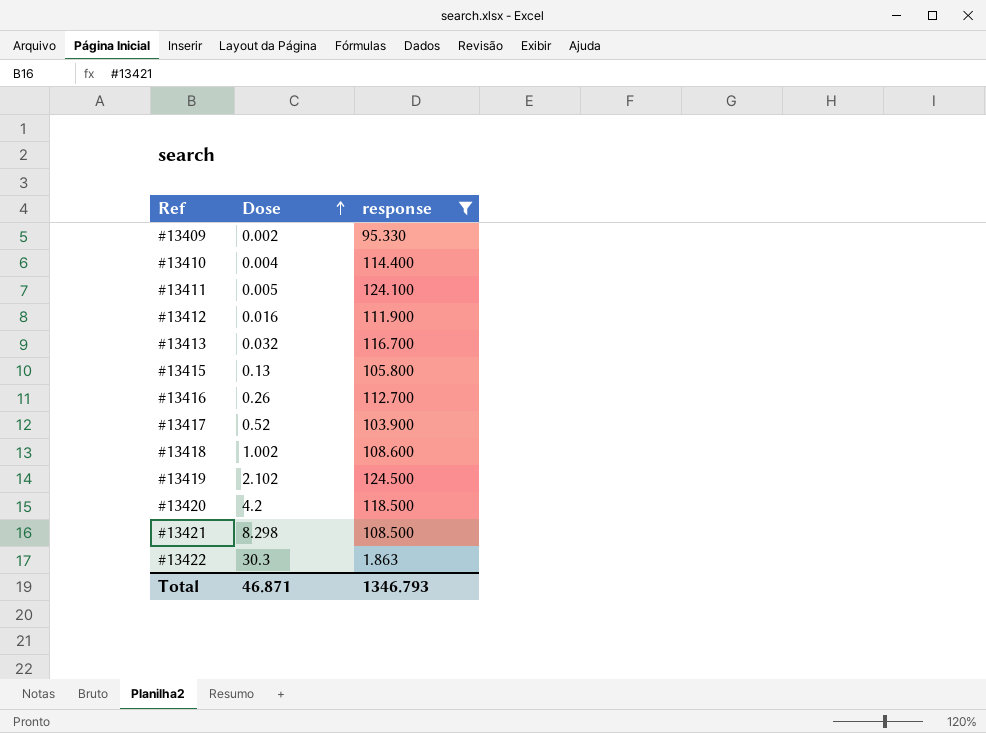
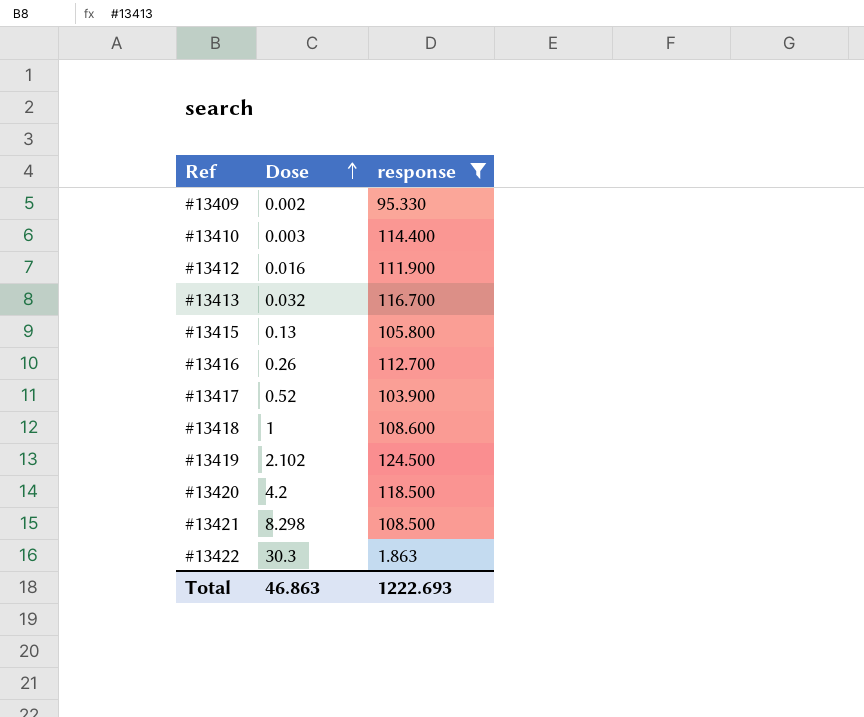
row #13411: 0.005 | 124.100 -> none
#13410 | Dose: 0.004 -> 0.003
#13418 | Dose: 1.002 -> 1
Total | Dose: 46.871 -> 46.863
Total | response: 1346.793 -> 1222.693

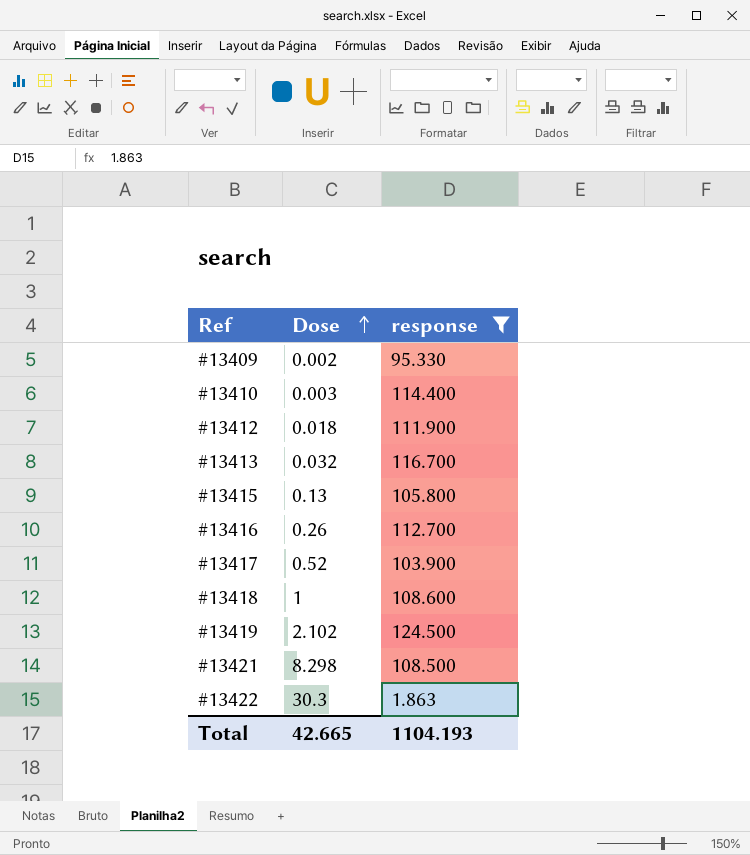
row #13420: 4.2 | 118.500 -> none
#13412 | Dose: 0.016 -> 0.018
Total | Dose: 46.863 -> 42.665
Total | response: 1222.693 -> 1104.193

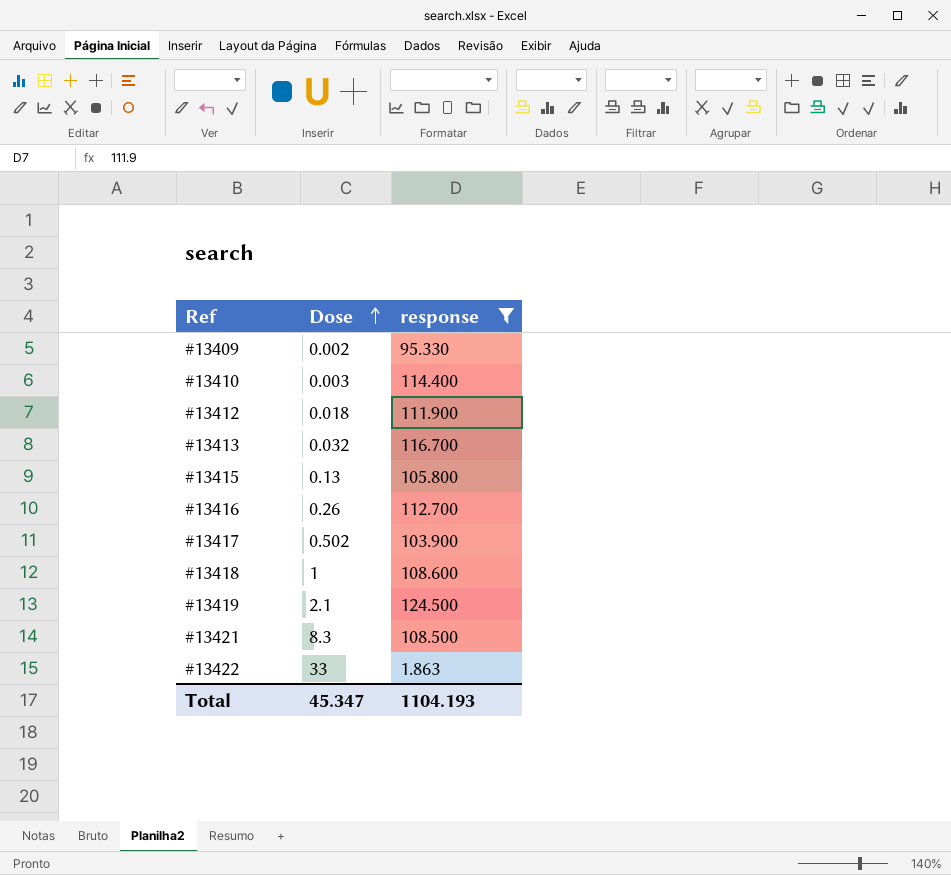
#13417 | Dose: 0.52 -> 0.502
#13419 | Dose: 2.102 -> 2.1
#13421 | Dose: 8.298 -> 8.3
#13422 | Dose: 30.3 -> 33
Total | Dose: 42.665 -> 45.347

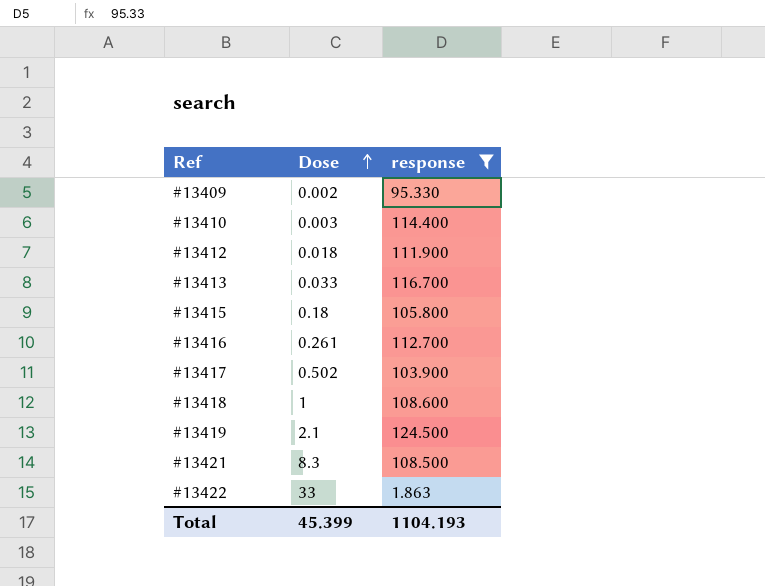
#13413 | Dose: 0.032 -> 0.033
#13415 | Dose: 0.13 -> 0.18
#13416 | Dose: 0.26 -> 0.261
Total | Dose: 45.347 -> 45.399

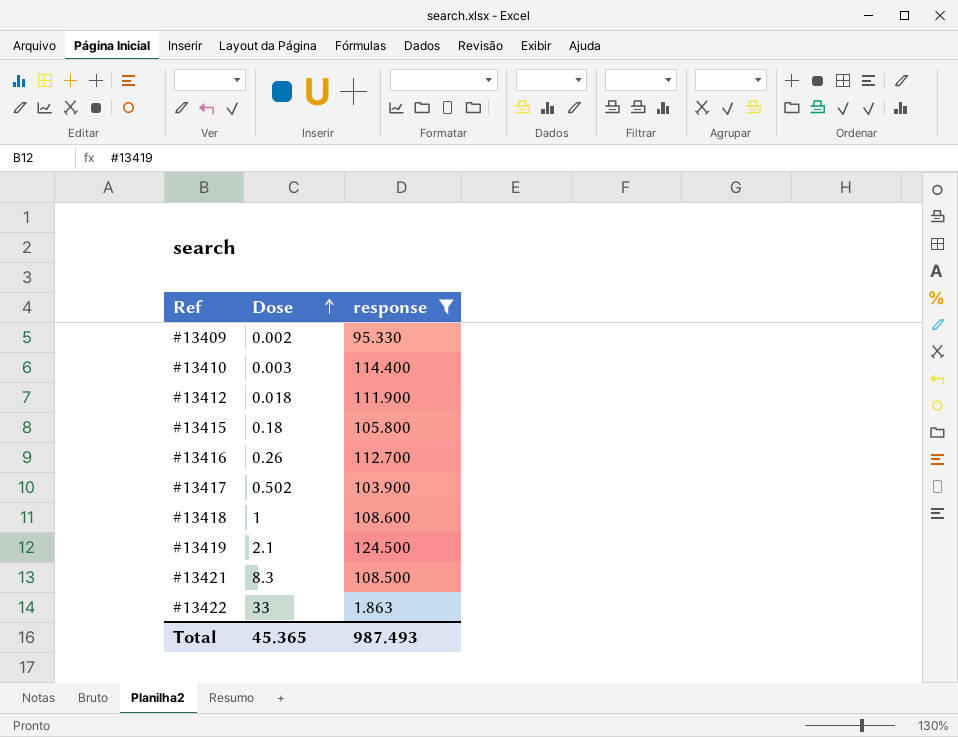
row #13413: 0.033 | 116.700 -> none
#13416 | Dose: 0.261 -> 0.26
Total | Dose: 45.399 -> 45.365
Total | response: 1104.193 -> 987.493

